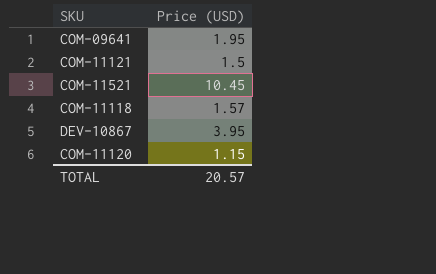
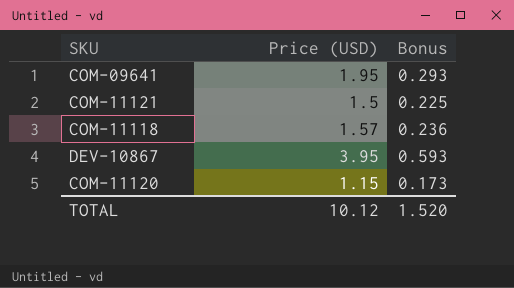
column Bonus | formula: none -> [Price (USD)] * 0.15
row COM-11521: 10.45 -> none
TOTAL | Price (USD): 20.57 -> 10.12

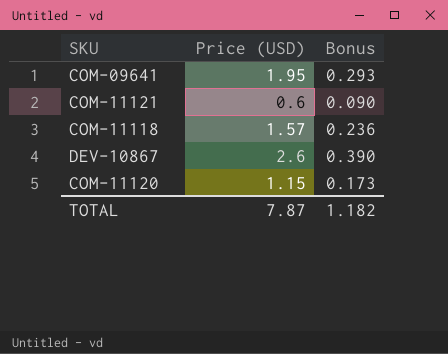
COM-11121 | Price (USD): 1.5 -> 0.6
COM-11121 | Bonus: 0.225 -> 0.090
DEV-10867 | Price (USD): 3.95 -> 2.6
DEV-10867 | Bonus: 0.593 -> 0.390
TOTAL | Price (USD): 10.12 -> 7.87
TOTAL | Bonus: 1.520 -> 1.182

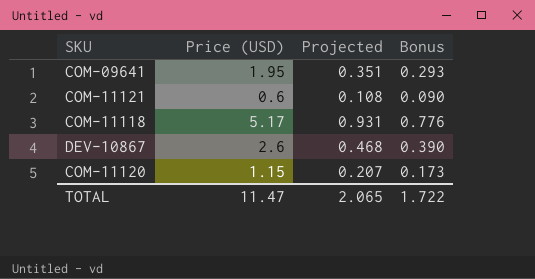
column Projected | formula: none -> [Price (USD)] * 0.18
COM-11118 | Price (USD): 1.57 -> 5.17
COM-11118 | Bonus: 0.236 -> 0.776
TOTAL | Price (USD): 7.87 -> 11.47
TOTAL | Bonus: 1.182 -> 1.722

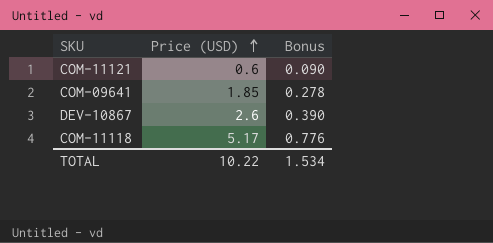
row order: none -> Price (USD) ascending
column Projected | formula: [Price (USD)] * 0.18 -> none
row COM-11120: 1.15 | 0.207 | 0.173 -> none
COM-09641 | Price (USD): 1.95 -> 1.85
COM-09641 | Bonus: 0.293 -> 0.278
TOTAL | Price (USD): 11.47 -> 10.22
TOTAL | Bonus: 1.722 -> 1.534

